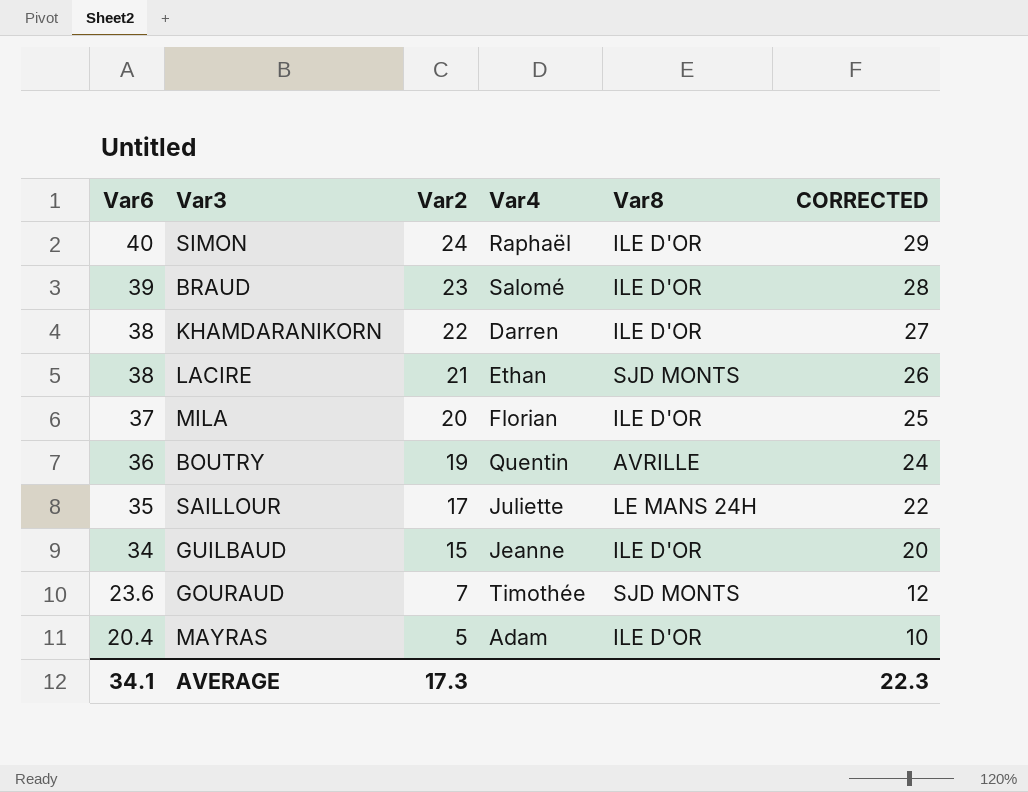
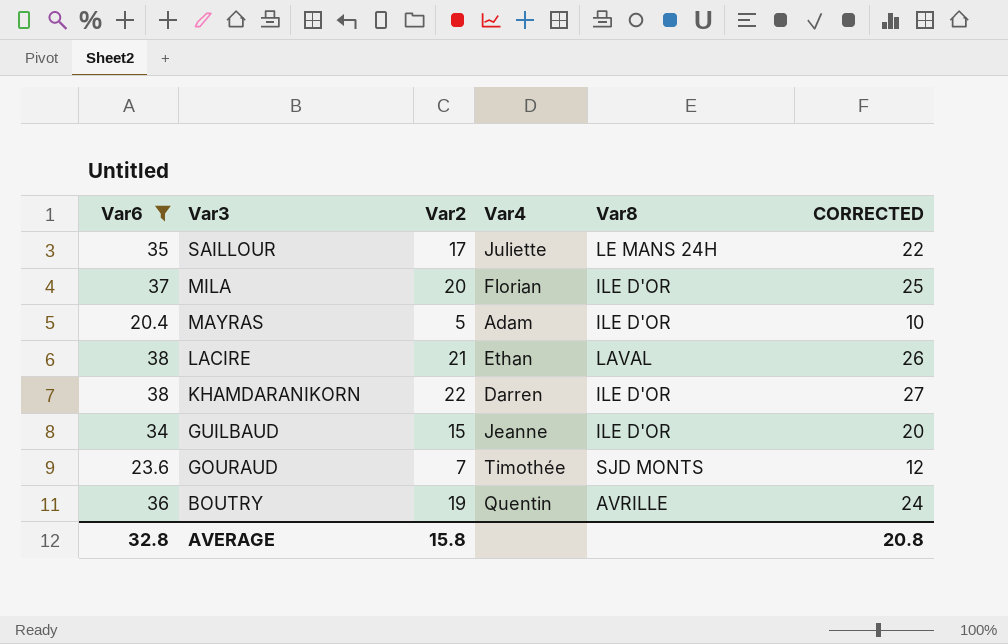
filter: none -> Var6 <= 38
row order: Var6 descending -> Var3 descending
LACIRE | Var8: SJD MONTS -> LAVAL
AVERAGE | Var6: 34.1 -> 32.8
AVERAGE | Var2: 17.3 -> 15.8
AVERAGE | CORRECTED: 22.3 -> 20.8

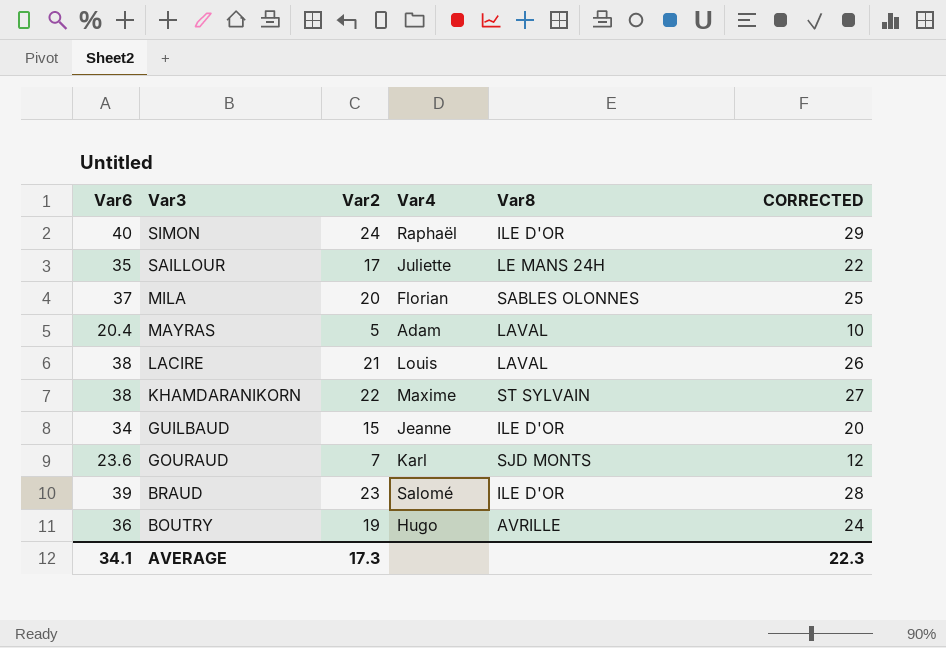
filter: Var6 <= 38 -> none
MILA | Var8: ILE D'OR -> SABLES OLONNES
MAYRAS | Var8: ILE D'OR -> LAVAL
LACIRE | Var4: Ethan -> Louis
KHAMDARANIKORN | Var4: Darren -> Maxime
KHAMDARANIKORN | Var8: ILE D'OR -> ST SYLVAIN
GOURAUD | Var4: Timothée -> Karl
BOUTRY | Var4: Quentin -> Hugo
AVERAGE | Var6: 32.8 -> 34.1
AVERAGE | Var2: 15.8 -> 17.3
AVERAGE | CORRECTED: 20.8 -> 22.3

